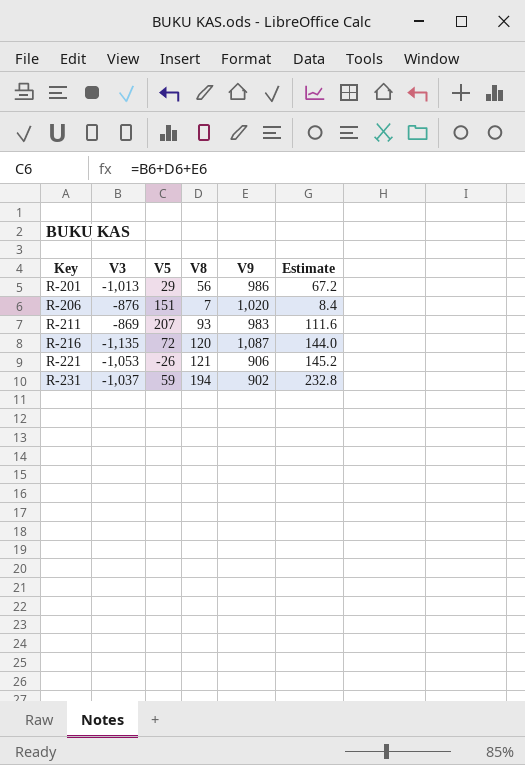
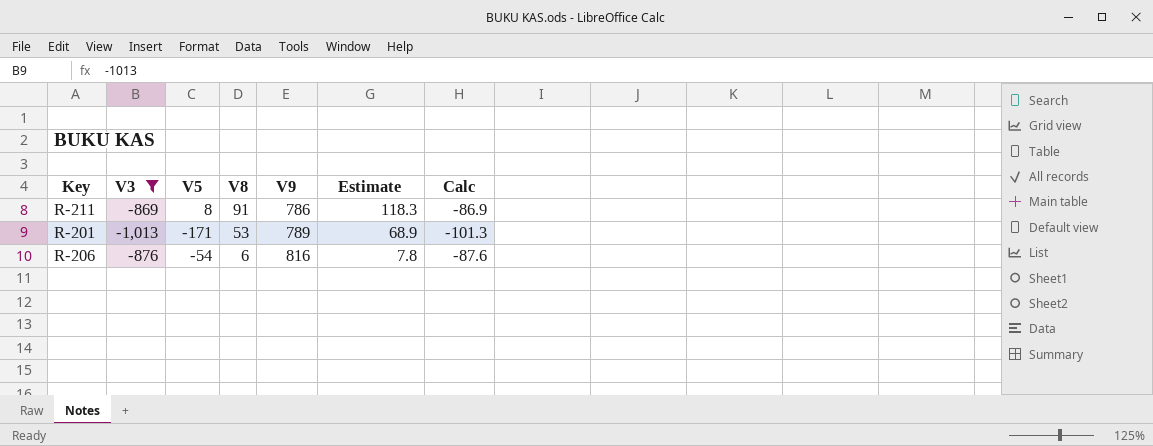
filter: none -> V3 >= -1,013
row order: Key ascending -> V8 descending
column Estimate | formula: [V8] * 1.2 -> [V8] * 1.3
column Calc | formula: none -> [V3] * 0.1
R-211 | V5: 207 -> 8
R-211 | V8: 93 -> 91
R-211 | V9: 983 -> 786
R-201 | V5: 29 -> -171
R-201 | V8: 56 -> 53
R-201 | V9: 986 -> 789
R-206 | V5: 151 -> -54
R-206 | V8: 7 -> 6
R-206 | V9: 1,020 -> 816

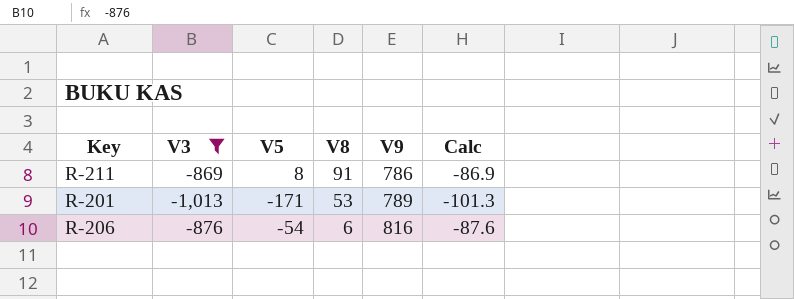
column Estimate | formula: [V8] * 1.3 -> none

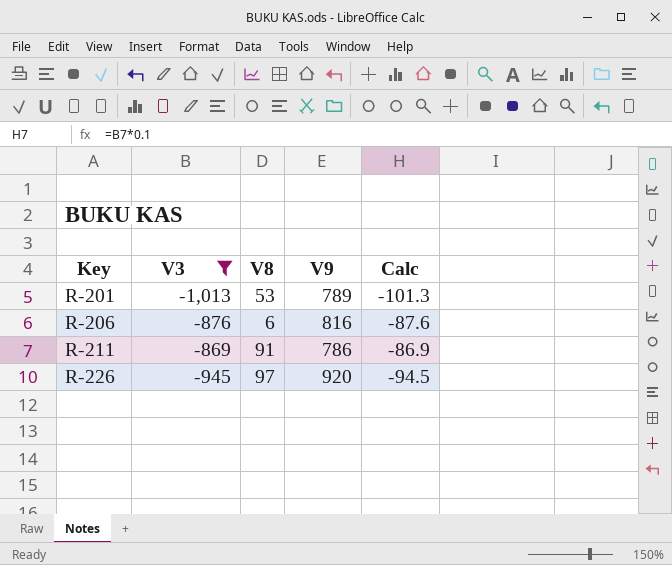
row order: V8 descending -> Key ascending
column V5 | formula: [V3] + [V8] + [V9] -> none
row R-226: none -> -945 | 97 | 920 | -94.5

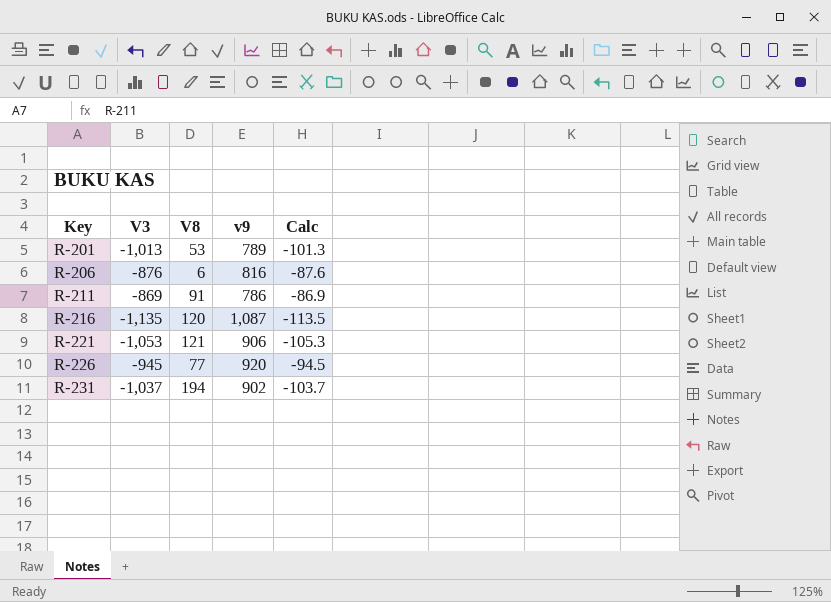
filter: V3 >= -1,013 -> none
column name: V9 -> v9
R-226 | V8: 97 -> 77

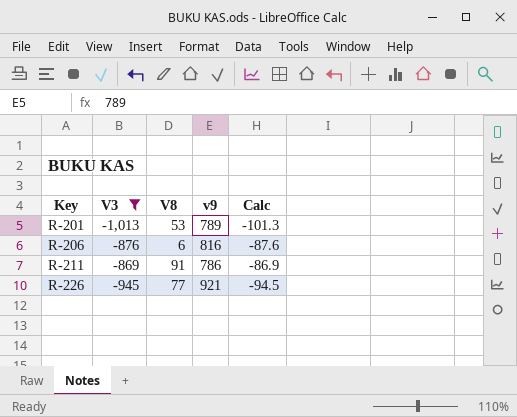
filter: none -> V3 >= -1,013
R-226 | v9: 920 -> 921

